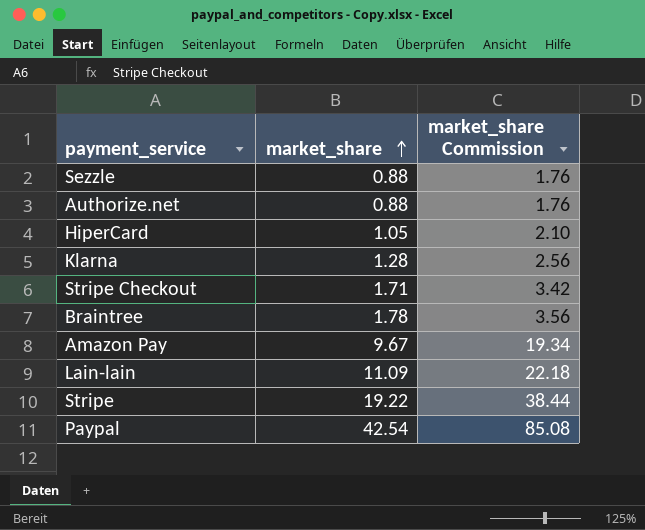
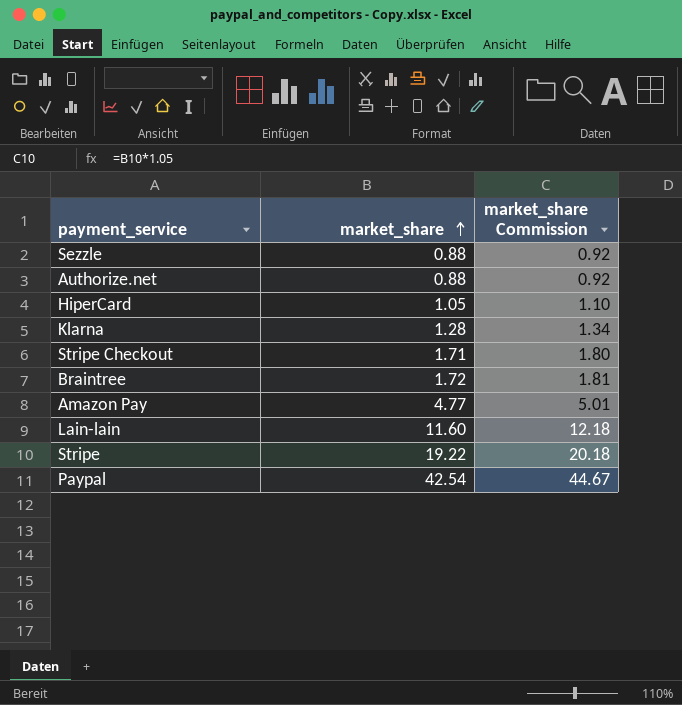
column market_share Commission | formula: [market_share] * 2 -> [market_share] * 1.05
Braintree | market_share: 1.78 -> 1.72
Amazon Pay | market_share: 9.67 -> 4.77
Lain-lain | market_share: 11.09 -> 11.60

